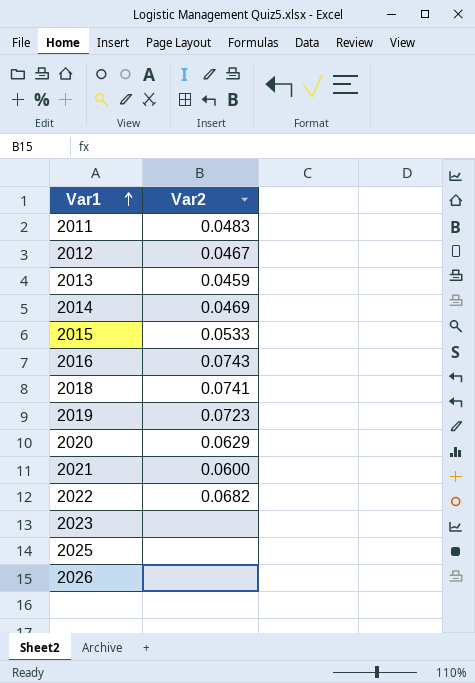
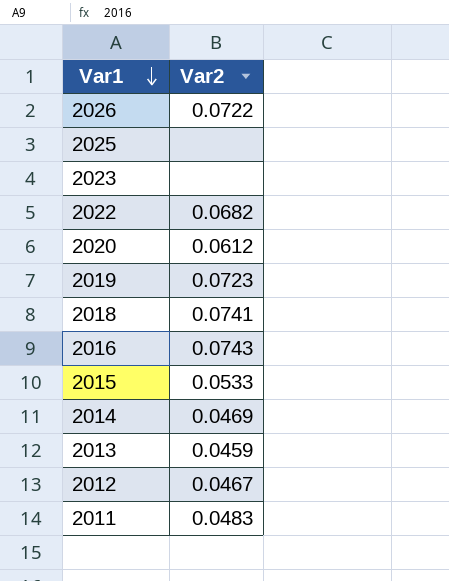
row order: Var1 ascending -> Var1 descending
row 2021: 0.0600 -> none
2026 | Var2: none -> 0.0722
2020 | Var2: 0.0629 -> 0.0612

